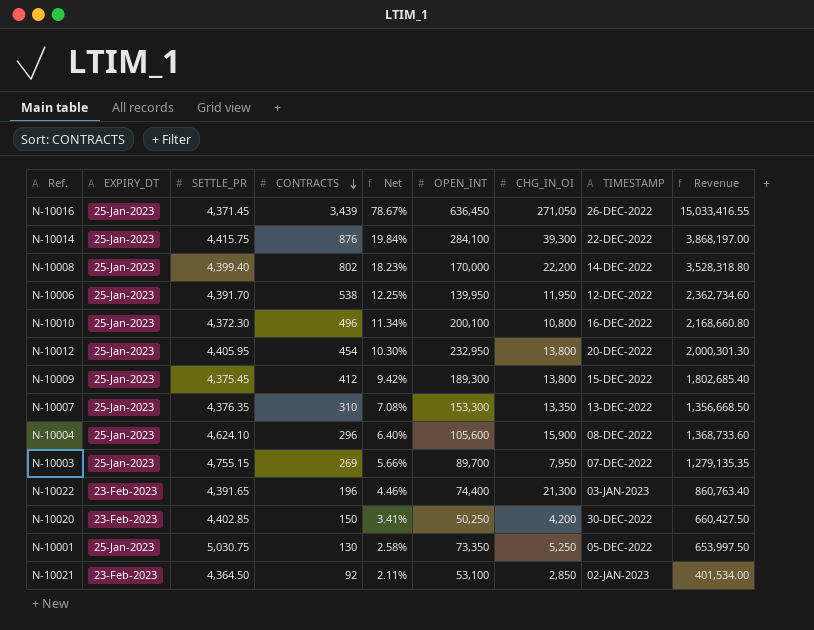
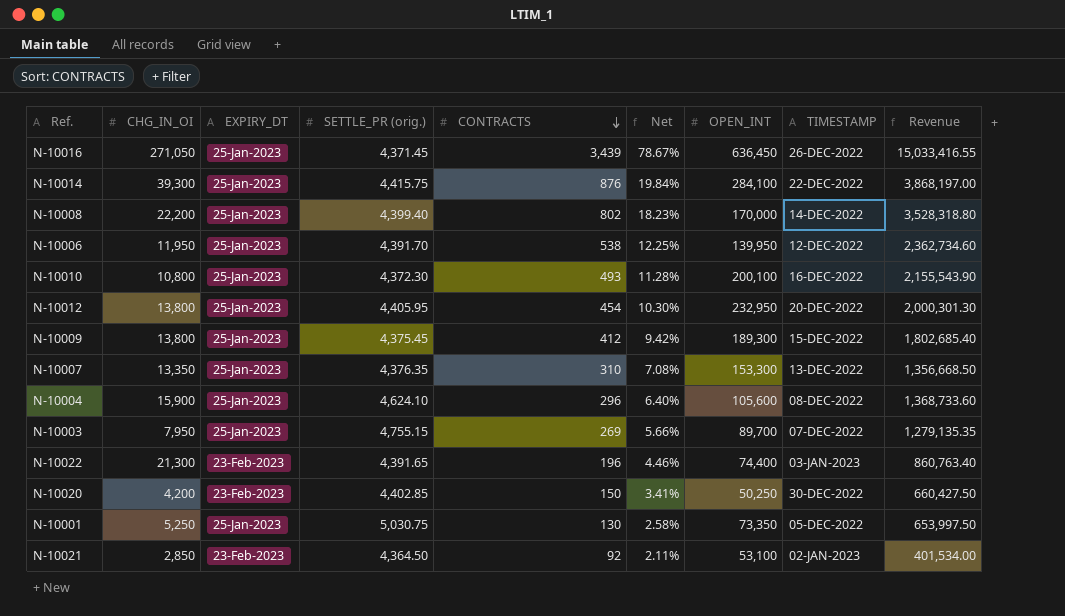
column CHG_IN_OI | position: 7 -> 2
column name: SETTLE_PR -> SETTLE_PR (orig.)
N-10010 | CONTRACTS: 496 -> 493
N-10010 | Net: 11.34% -> 11.28%
N-10010 | Revenue: 2,168,660.80 -> 2,155,543.90

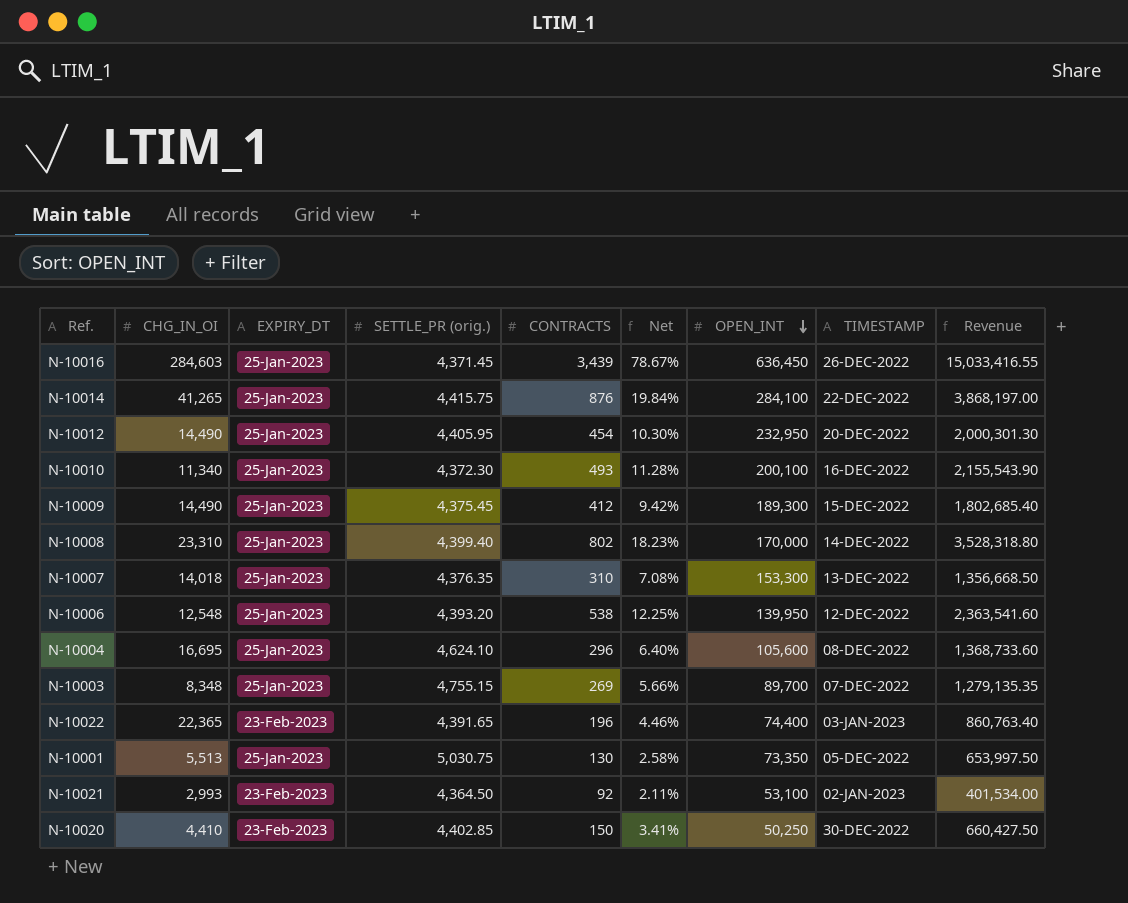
row order: CONTRACTS descending -> OPEN_INT descending
N-10016 | CHG_IN_OI: 271,050 -> 284,603
N-10014 | CHG_IN_OI: 39,300 -> 41,265
N-10012 | CHG_IN_OI: 13,800 -> 14,490
N-10010 | CHG_IN_OI: 10,800 -> 11,340
N-10009 | CHG_IN_OI: 13,800 -> 14,490
N-10008 | CHG_IN_OI: 22,200 -> 23,310
N-10007 | CHG_IN_OI: 13,350 -> 14,018
N-10006 | CHG_IN_OI: 11,950 -> 12,548
N-10006 | SETTLE_PR (orig.): 4,391.70 -> 4,393.20
N-10006 | Revenue: 2,362,734.60 -> 2,363,541.60
N-10004 | CHG_IN_OI: 15,900 -> 16,695
N-10003 | CHG_IN_OI: 7,950 -> 8,348
N-10022 | CHG_IN_OI: 21,300 -> 22,365
N-10001 | CHG_IN_OI: 5,250 -> 5,513
N-10021 | CHG_IN_OI: 2,850 -> 2,993
N-10020 | CHG_IN_OI: 4,200 -> 4,410

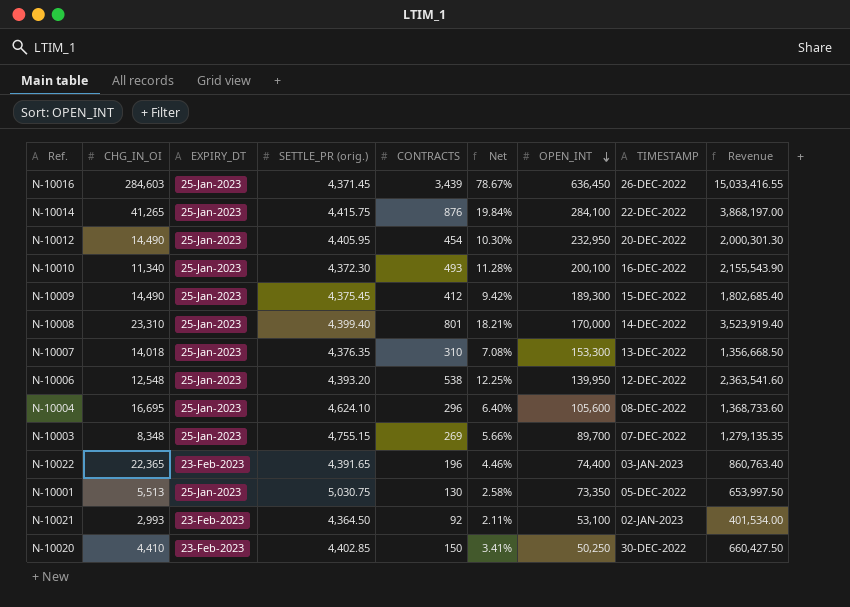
N-10008 | CONTRACTS: 802 -> 801
N-10008 | Net: 18.23% -> 18.21%
N-10008 | Revenue: 3,528,318.80 -> 3,523,919.40

